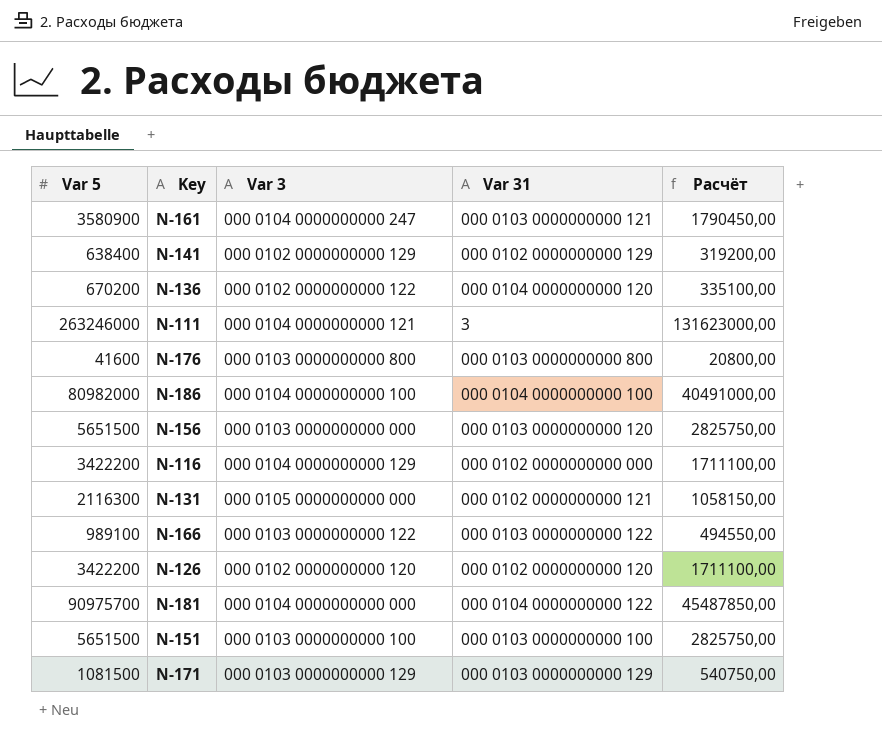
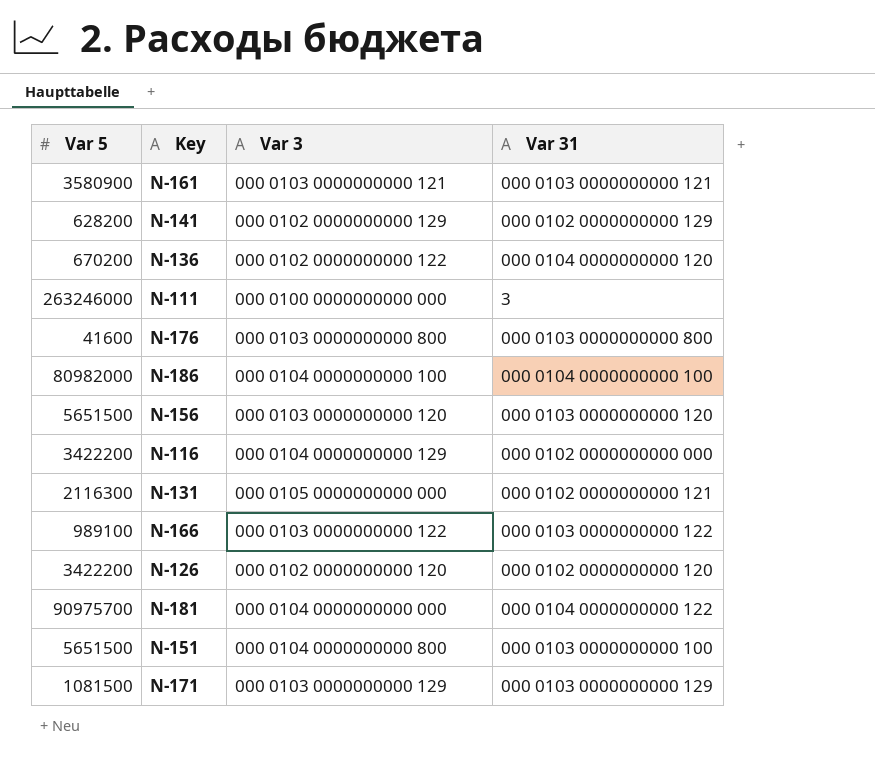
column Расчёт | formula: [Var 5] * 0,5 -> none
N-161 | Var 3: 000 0104 0000000000 247 -> 000 0103 0000000000 121
N-141 | Var 5: 638400 -> 628200
N-111 | Var 3: 000 0104 0000000000 121 -> 000 0100 0000000000 000
N-156 | Var 3: 000 0103 0000000000 000 -> 000 0103 0000000000 120
N-151 | Var 3: 000 0103 0000000000 100 -> 000 0104 0000000000 800

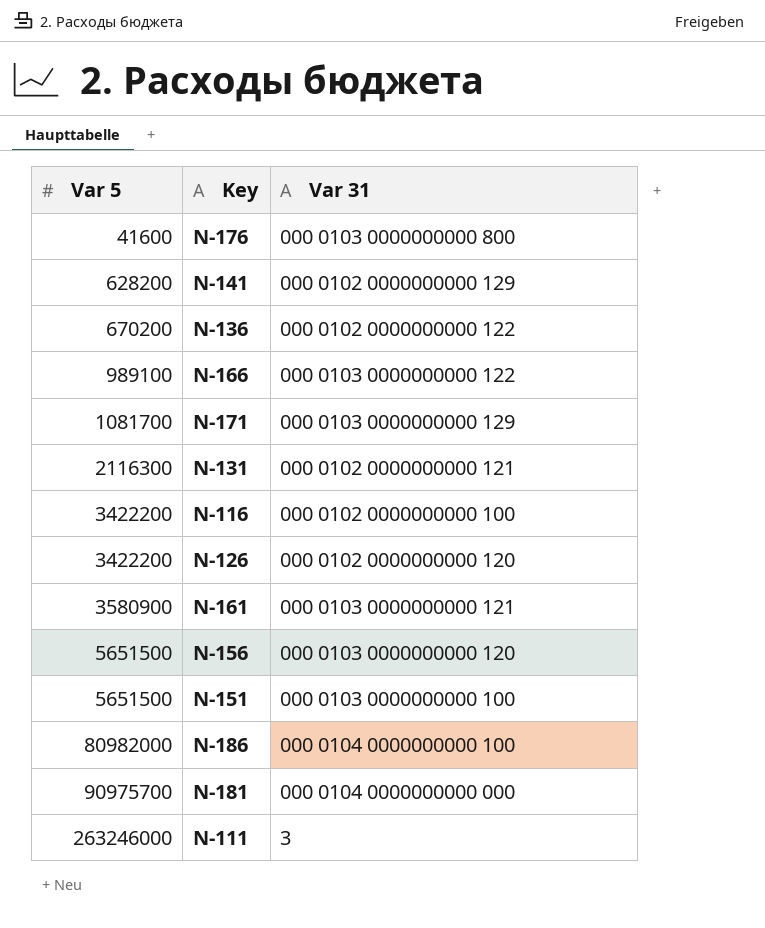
row order: none -> Var 5 ascending
column Var 3 | position: 3 -> none
N-136 | Var 31: 000 0104 0000000000 120 -> 000 0102 0000000000 122
N-171 | Var 5: 1081500 -> 1081700
N-116 | Var 31: 000 0102 0000000000 000 -> 000 0102 0000000000 100
N-181 | Var 31: 000 0104 0000000000 122 -> 000 0104 0000000000 000

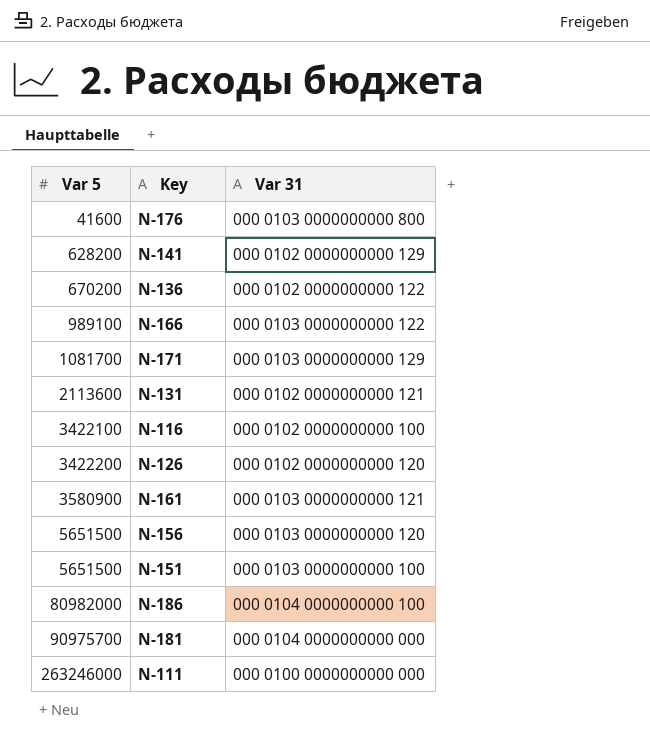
N-131 | Var 5: 2116300 -> 2113600
N-116 | Var 5: 3422200 -> 3422100
N-111 | Var 31: 3 -> 000 0100 0000000000 000

